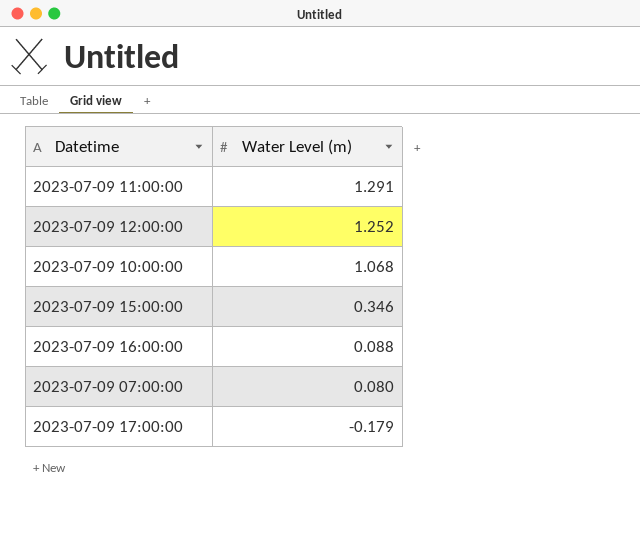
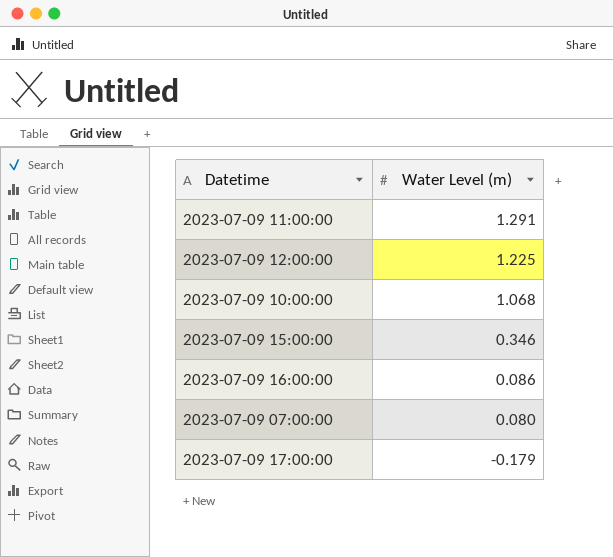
2023-07-09 12:00:00 | Water Level (m): 1.252 -> 1.225
2023-07-09 16:00:00 | Water Level (m): 0.088 -> 0.086

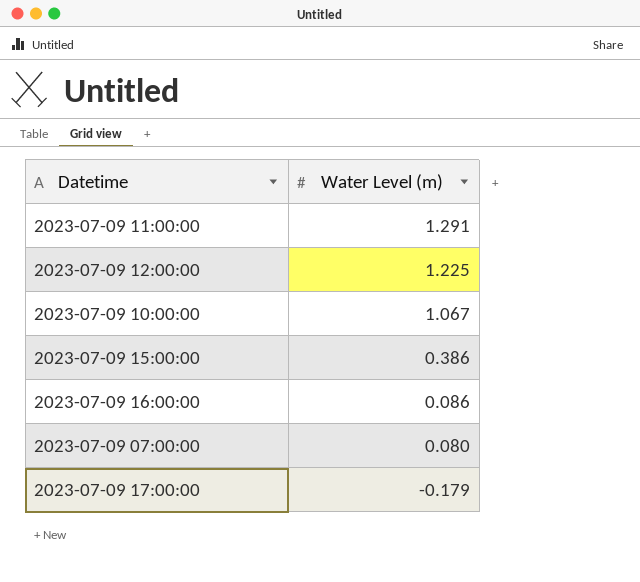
2023-07-09 10:00:00 | Water Level (m): 1.068 -> 1.067
2023-07-09 15:00:00 | Water Level (m): 0.346 -> 0.386

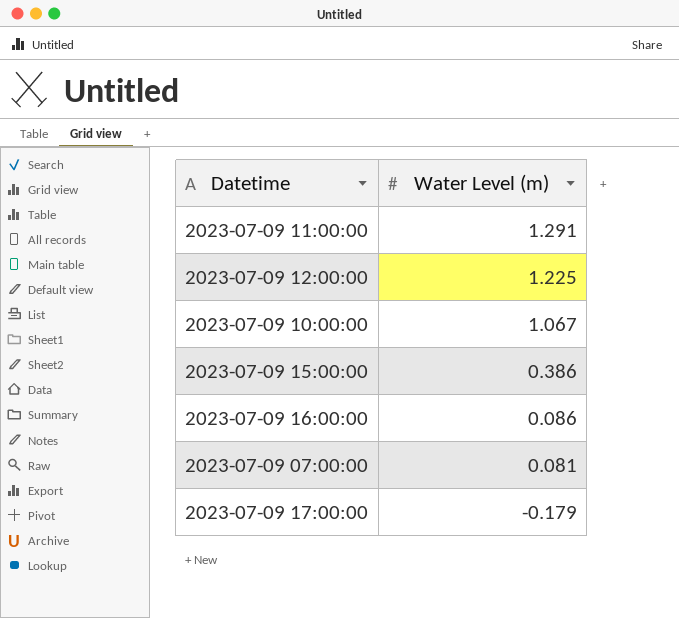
2023-07-09 07:00:00 | Water Level (m): 0.080 -> 0.081

